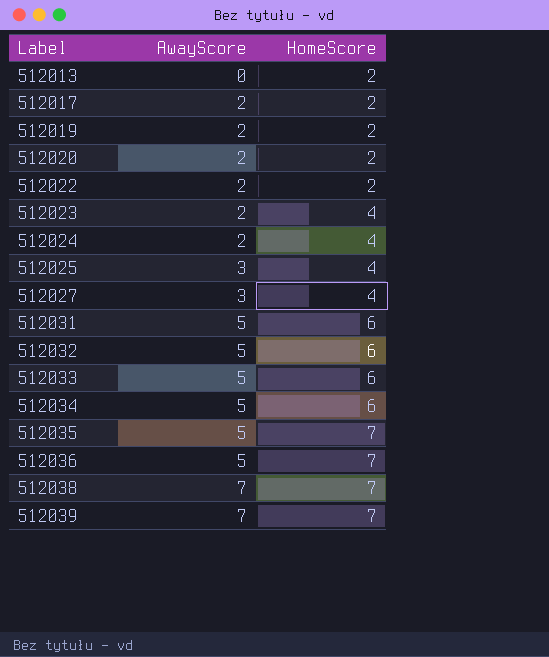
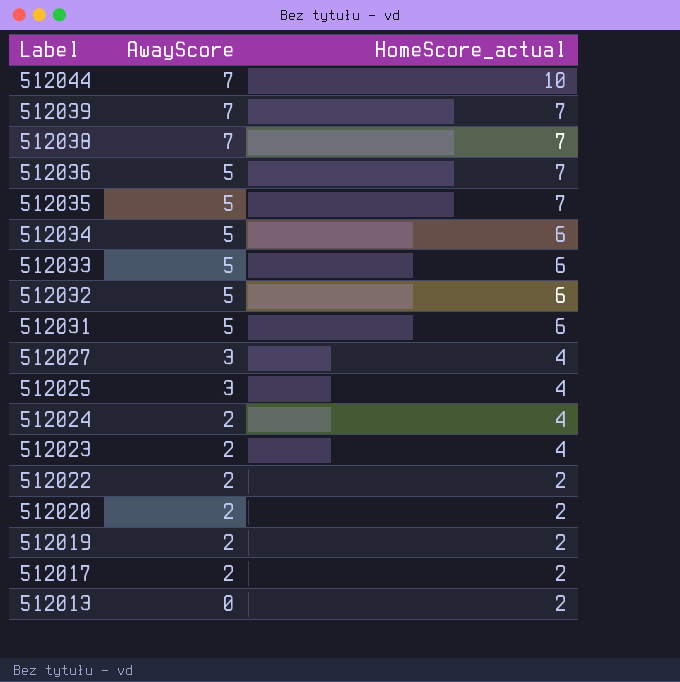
row order: Label ascending -> Label descending
column name: HomeScore -> HomeScore_actual
row 512044: none -> 7 | 10

